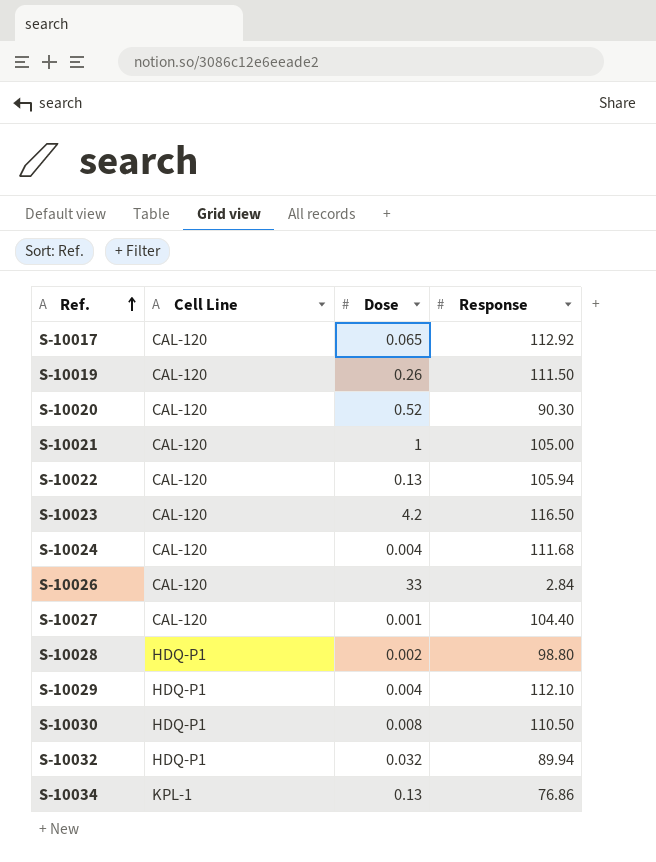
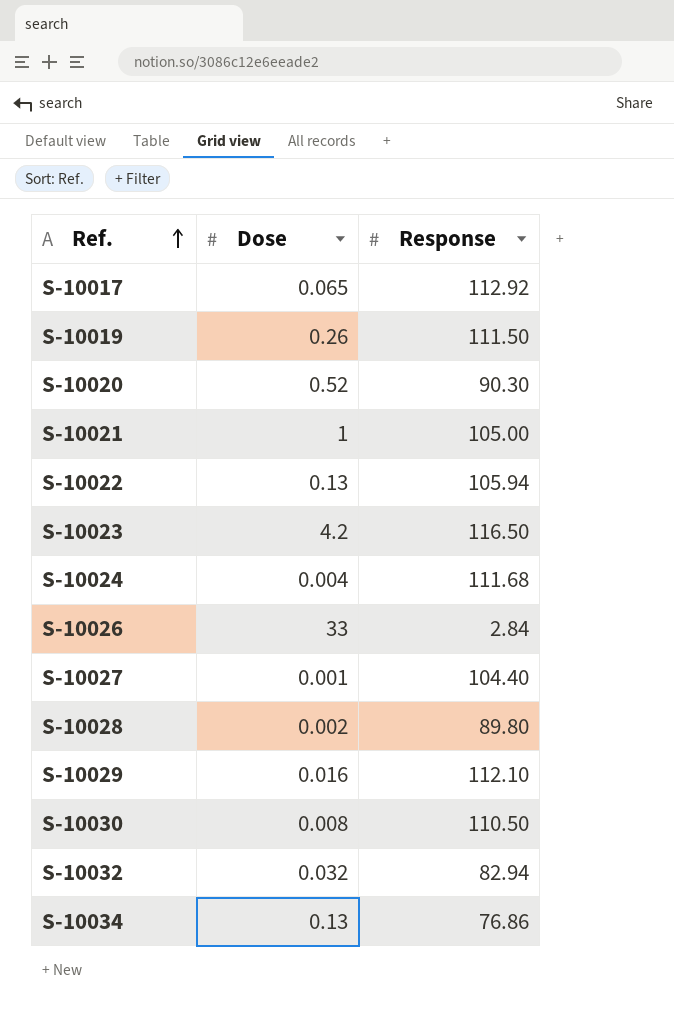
column Cell Line | position: 2 -> none
S-10028 | Response: 98.80 -> 89.80
S-10029 | Dose: 0.004 -> 0.016
S-10032 | Response: 89.94 -> 82.94

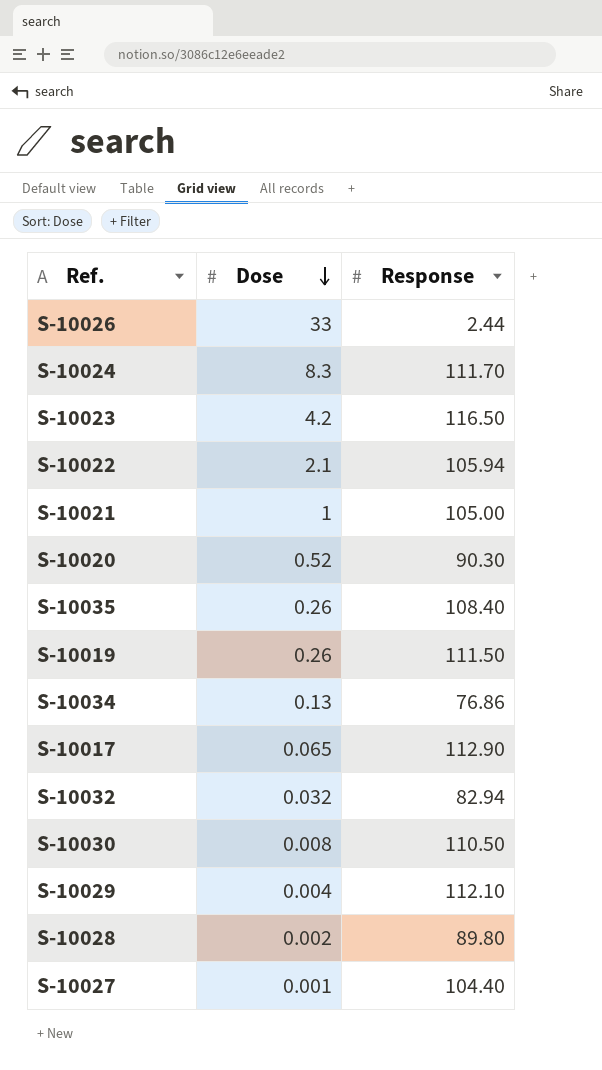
row order: Ref. ascending -> Dose descending
S-10026 | Response: 2.84 -> 2.44
S-10024 | Dose: 0.004 -> 8.3
S-10024 | Response: 111.68 -> 111.70
S-10022 | Dose: 0.13 -> 2.1
row S-10035: none -> 0.26 | 108.40
S-10017 | Response: 112.92 -> 112.90
S-10029 | Dose: 0.016 -> 0.004

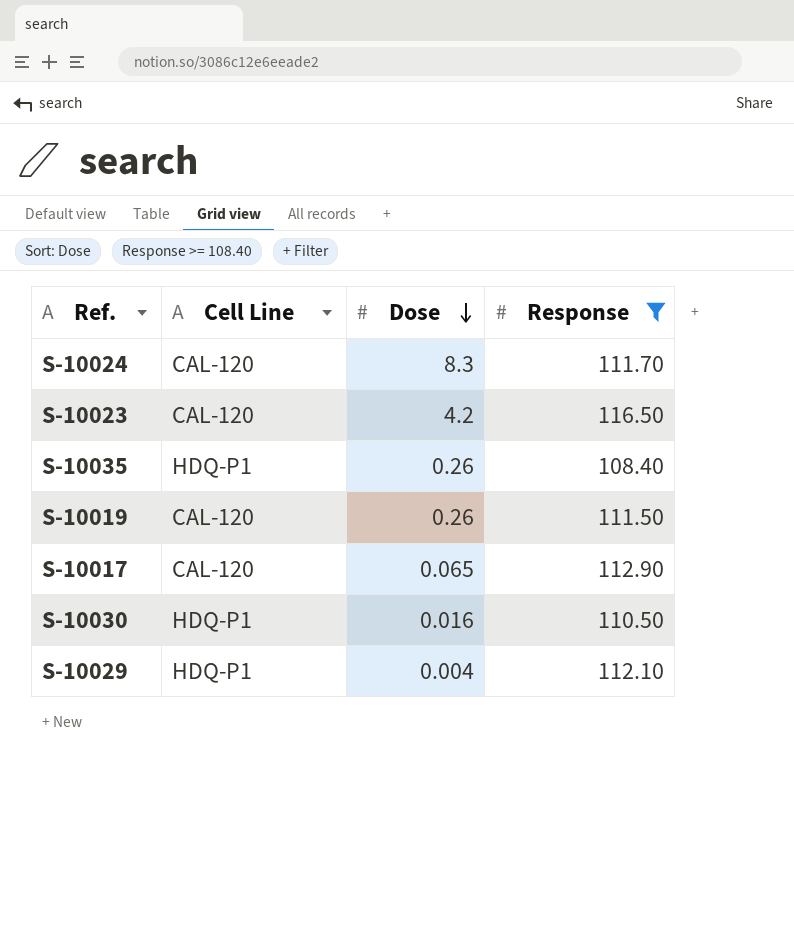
filter: none -> Response >= 108.40
column Cell Line | position: none -> 2
S-10030 | Dose: 0.008 -> 0.016

